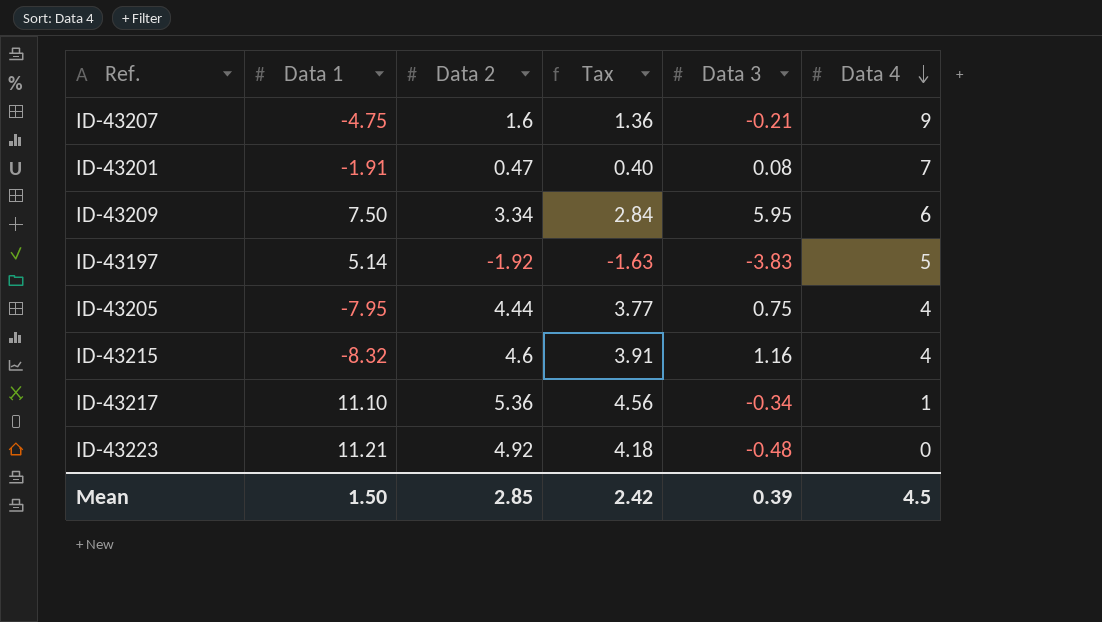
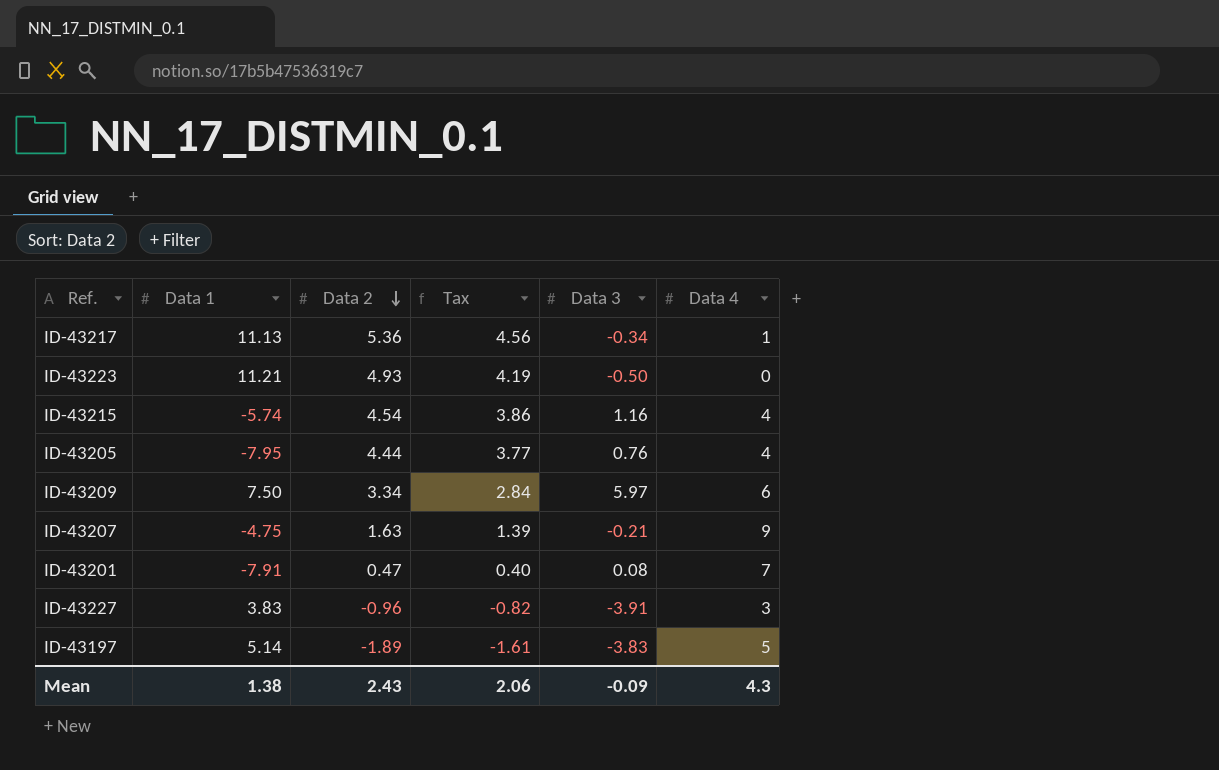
row order: Data 4 descending -> Data 2 descending
ID-43217 | Data 1: 11.10 -> 11.13
ID-43223 | Data 2: 4.92 -> 4.93
ID-43223 | Tax: 4.18 -> 4.19
ID-43223 | Data 3: -0.48 -> -0.50
ID-43215 | Data 1: -8.32 -> -5.74
ID-43215 | Data 2: 4.6 -> 4.54
ID-43215 | Tax: 3.91 -> 3.86
ID-43205 | Data 3: 0.75 -> 0.76
ID-43209 | Data 3: 5.95 -> 5.97
ID-43207 | Data 2: 1.6 -> 1.63
ID-43207 | Tax: 1.36 -> 1.39
ID-43201 | Data 1: -1.91 -> -7.91
row ID-43227: none -> 3.83 | -0.96 | -0.82 | -3.91 | 3
ID-43197 | Data 2: -1.92 -> -1.89
ID-43197 | Tax: -1.63 -> -1.61
Mean | Data 1: 1.50 -> 1.38
Mean | Data 2: 2.85 -> 2.43
Mean | Tax: 2.42 -> 2.06
Mean | Data 3: 0.39 -> -0.09
Mean | Data 4: 4.5 -> 4.3

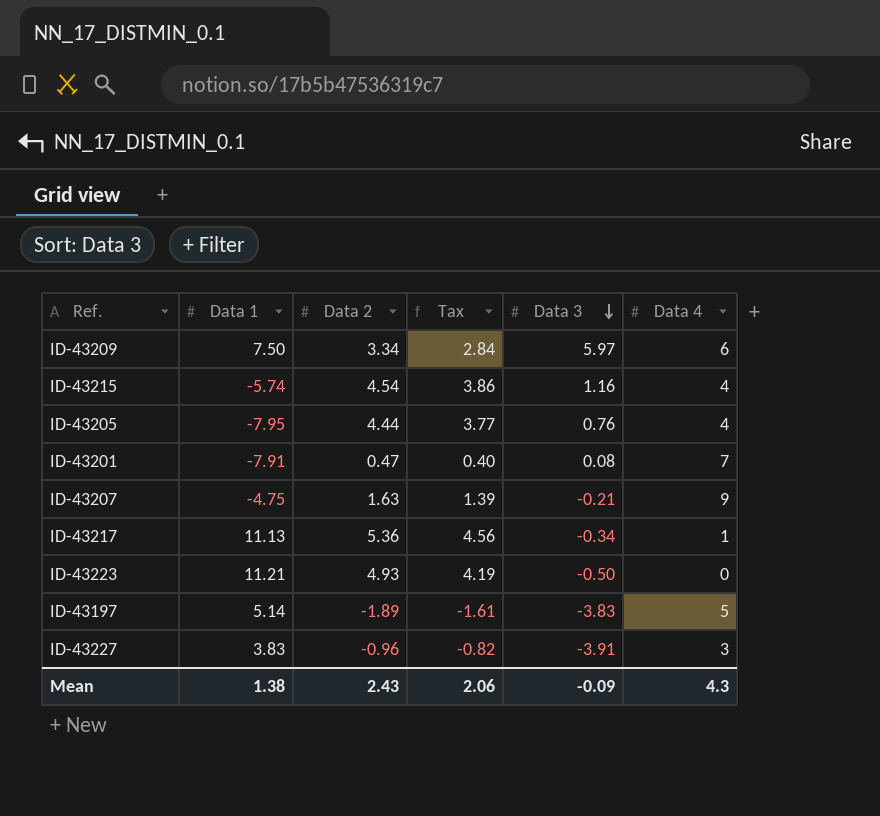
row order: Data 2 descending -> Data 3 descending

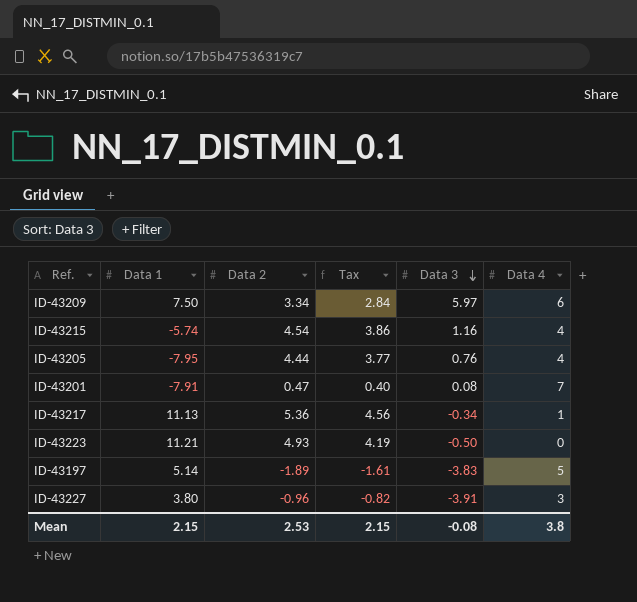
row ID-43207: -4.75 | 1.63 | 1.39 | -0.21 | 9 -> none
ID-43227 | Data 1: 3.83 -> 3.80
Mean | Data 1: 1.38 -> 2.15
Mean | Data 2: 2.43 -> 2.53
Mean | Tax: 2.06 -> 2.15
Mean | Data 3: -0.09 -> -0.08
Mean | Data 4: 4.3 -> 3.8

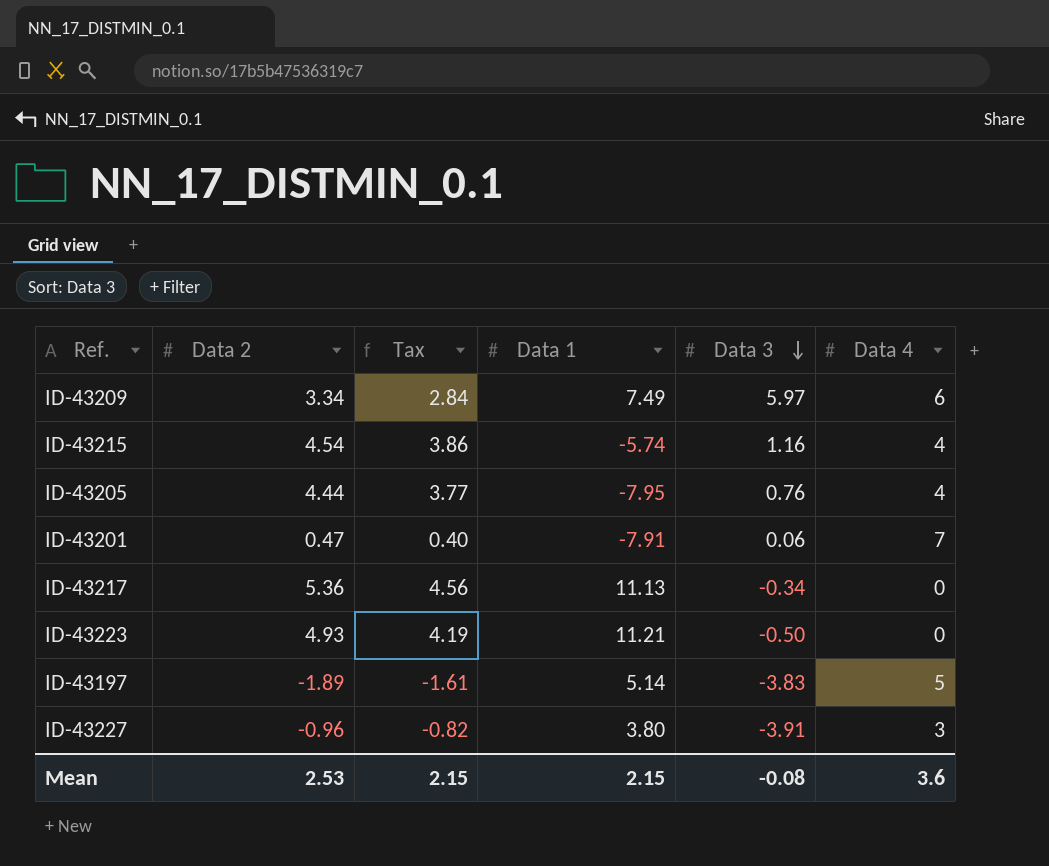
column Data 1 | position: 2 -> 4
ID-43209 | Data 1: 7.50 -> 7.49
ID-43201 | Data 3: 0.08 -> 0.06
ID-43217 | Data 4: 1 -> 0
Mean | Data 4: 3.8 -> 3.6

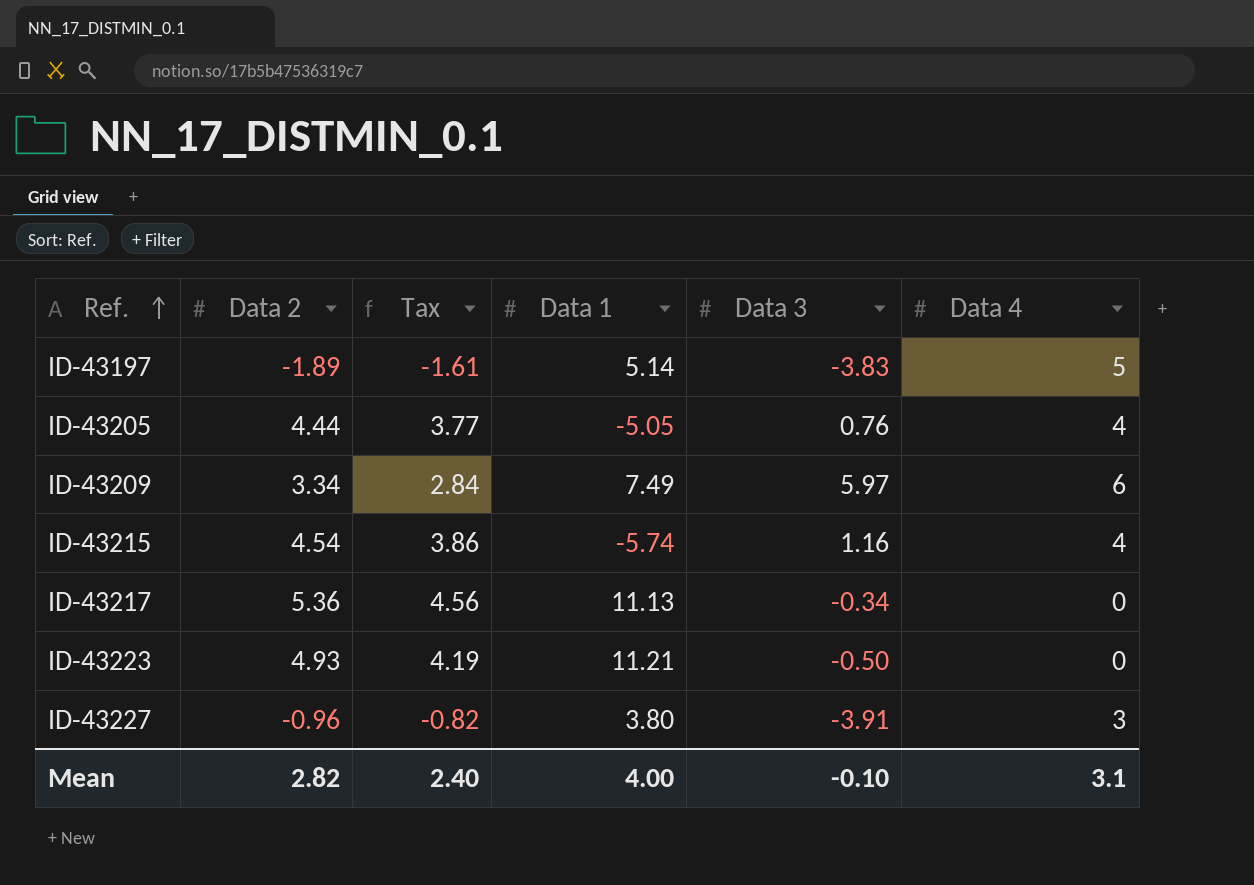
row order: Data 3 descending -> Ref. ascending
row ID-43201: 0.47 | 0.40 | -7.91 | 0.06 | 7 -> none
ID-43205 | Data 1: -7.95 -> -5.05
Mean | Data 2: 2.53 -> 2.82
Mean | Tax: 2.15 -> 2.40
Mean | Data 1: 2.15 -> 4.00
Mean | Data 3: -0.08 -> -0.10
Mean | Data 4: 3.6 -> 3.1

